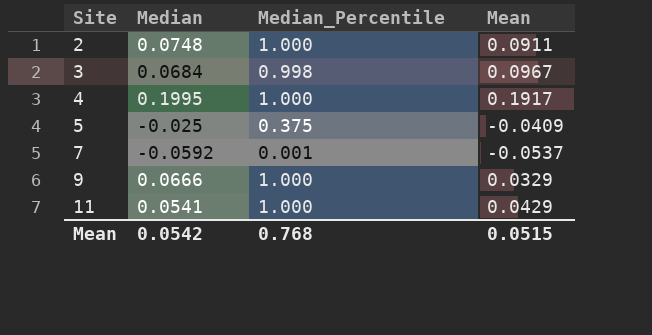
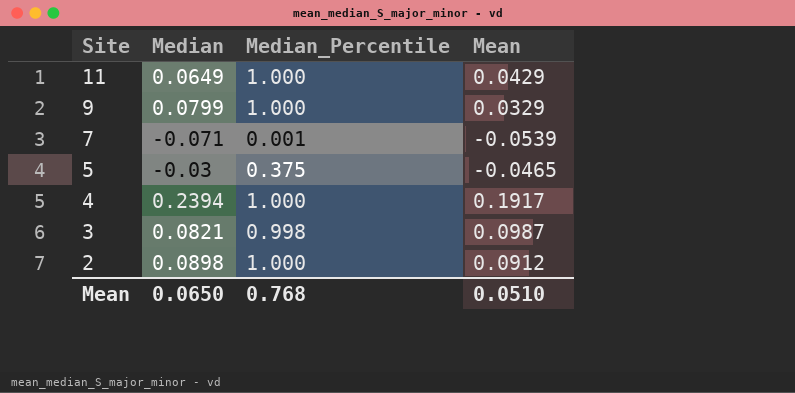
row order: Site ascending -> Site descending
11 | Median: 0.0541 -> 0.0649
9 | Median: 0.0666 -> 0.0799
7 | Median: -0.0592 -> -0.071
7 | Mean: -0.0537 -> -0.0539
5 | Median: -0.025 -> -0.03
5 | Mean: -0.0409 -> -0.0465
4 | Median: 0.1995 -> 0.2394
3 | Median: 0.0684 -> 0.0821
3 | Mean: 0.0967 -> 0.0987
2 | Median: 0.0748 -> 0.0898
2 | Mean: 0.0911 -> 0.0912
Mean | Median: 0.0542 -> 0.0650
Mean | Mean: 0.0515 -> 0.0510

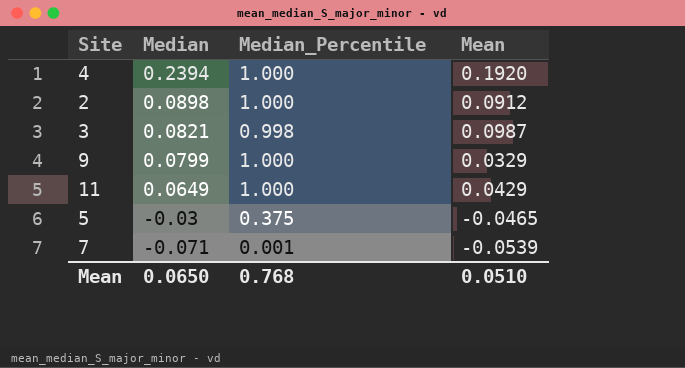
row order: Site descending -> Median descending
4 | Mean: 0.1917 -> 0.1920

